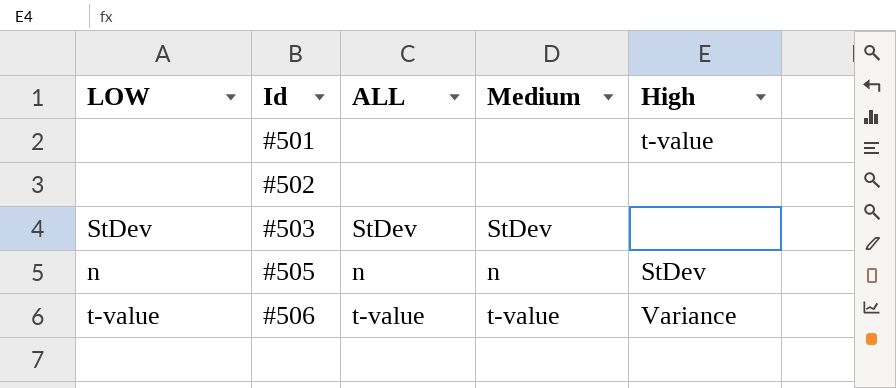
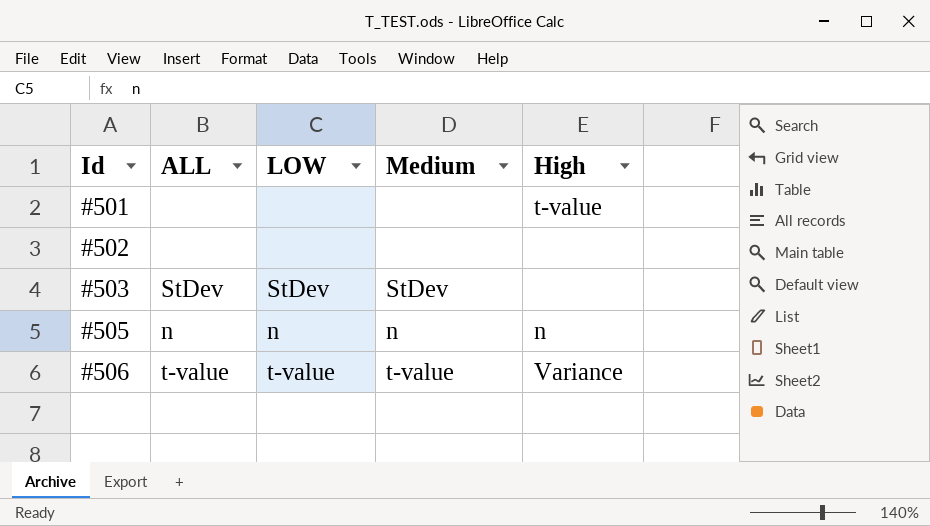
column LOW | position: 1 -> 3
#505 | High: StDev -> n

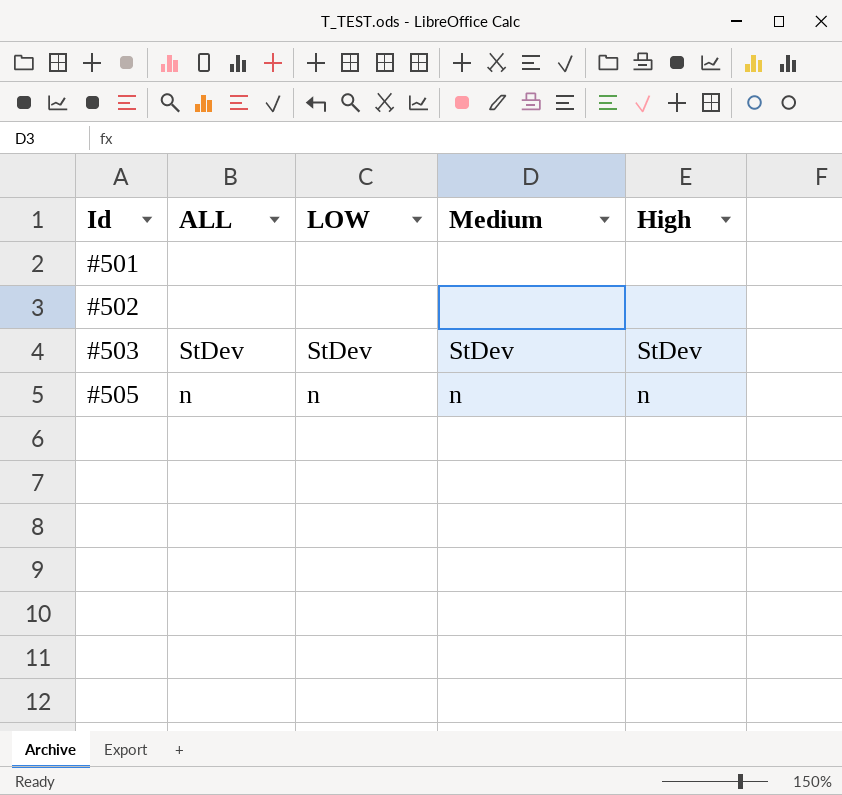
row #506: t-value | t-value | t-value | Variance -> none
#501 | High: t-value -> none
#503 | High: none -> StDev

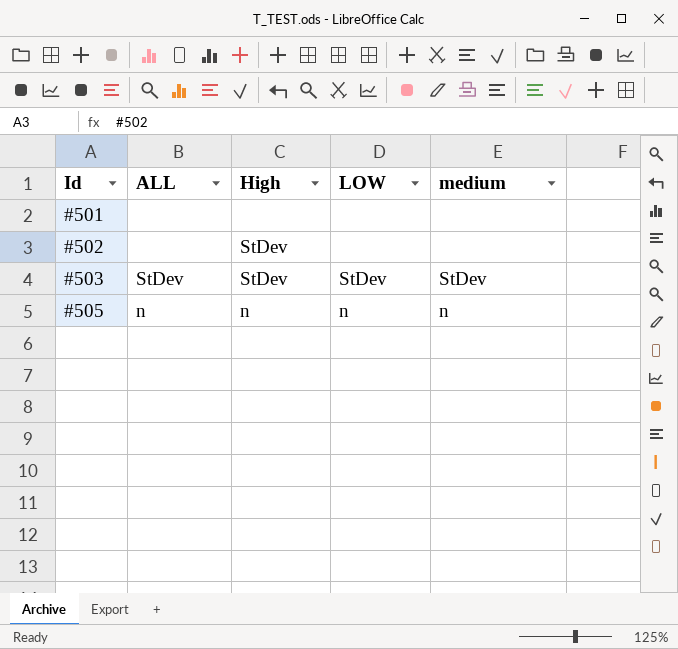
column High | position: 5 -> 3
column name: Medium -> medium
#502 | High: none -> StDev

